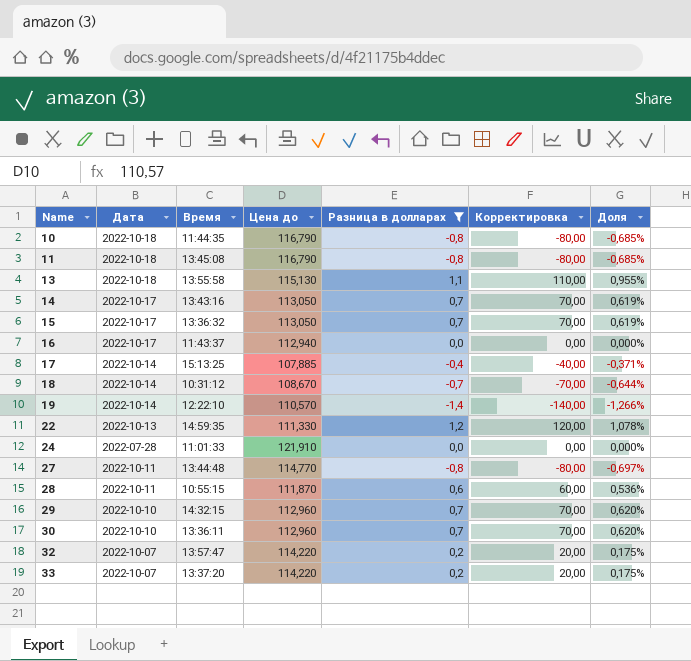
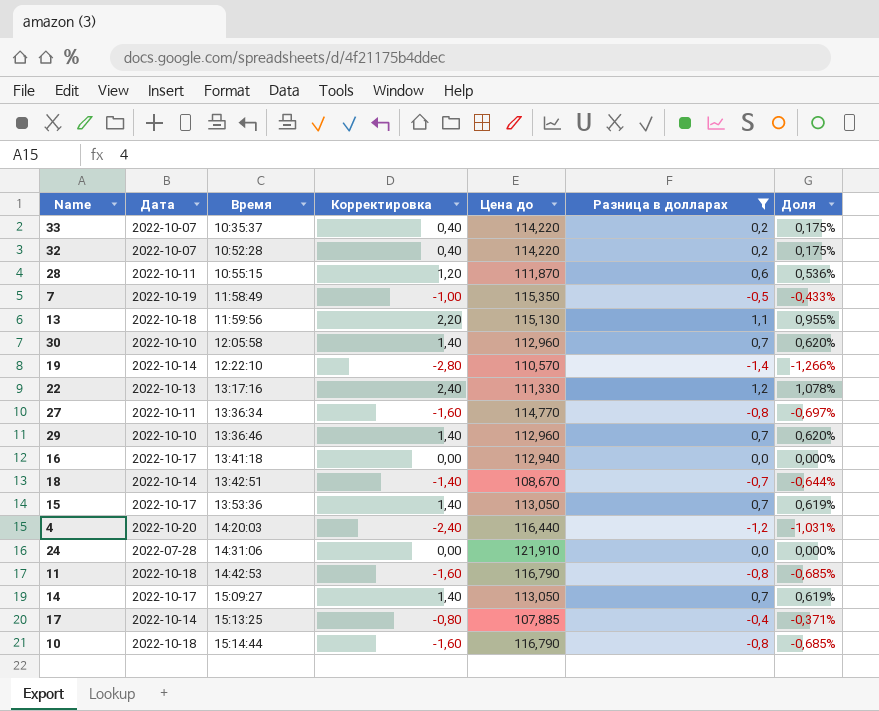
row order: Name ascending -> Время ascending
column Корректировка | formula: [Разница в долларах] * 100 -> [Разница в долларах] * 2
column Корректировка | position: 6 -> 4
33 | Время: 13:37:20 -> 10:35:37
32 | Время: 13:57:47 -> 10:52:28
row 7: none -> 2022-10-19 | 11:58:49 | -1,00 | 115,350 | -0,5 | -0,433%
13 | Время: 13:55:58 -> 11:59:56
30 | Время: 13:36:11 -> 12:05:58
22 | Время: 14:59:35 -> 13:17:16
27 | Время: 13:44:48 -> 13:36:34
29 | Время: 14:32:15 -> 13:36:46
16 | Время: 11:43:37 -> 13:41:18
18 | Время: 10:31:12 -> 13:42:51
15 | Время: 13:36:32 -> 13:53:36
row 4: none -> 2022-10-20 | 14:20:03 | -2,40 | 116,440 | -1,2 | -1,031%
24 | Время: 11:01:33 -> 14:31:06
11 | Время: 13:45:08 -> 14:42:53
14 | Время: 13:43:16 -> 15:09:27
10 | Время: 11:44:35 -> 15:14:44

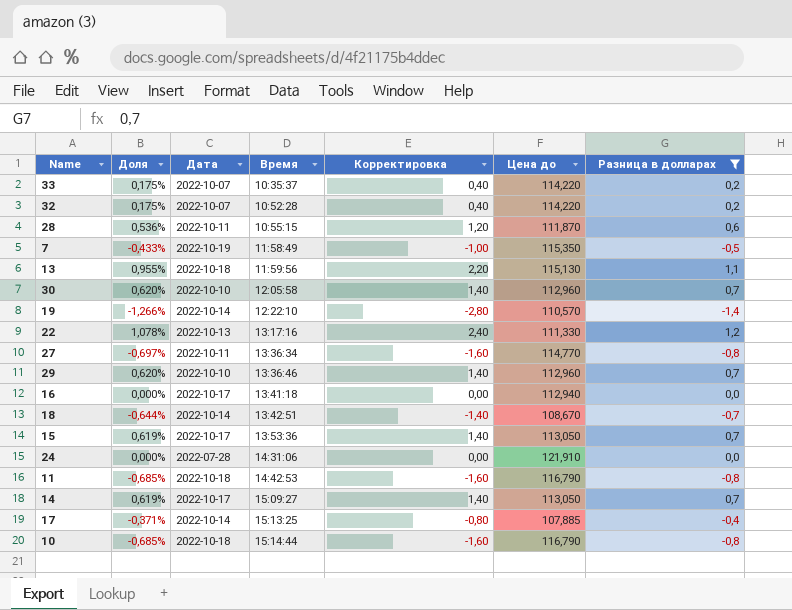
column Доля | position: 7 -> 2
row 4: 2022-10-20 | 14:20:03 | -2,40 | 116,440 | -1,2 | -1,031% -> none

